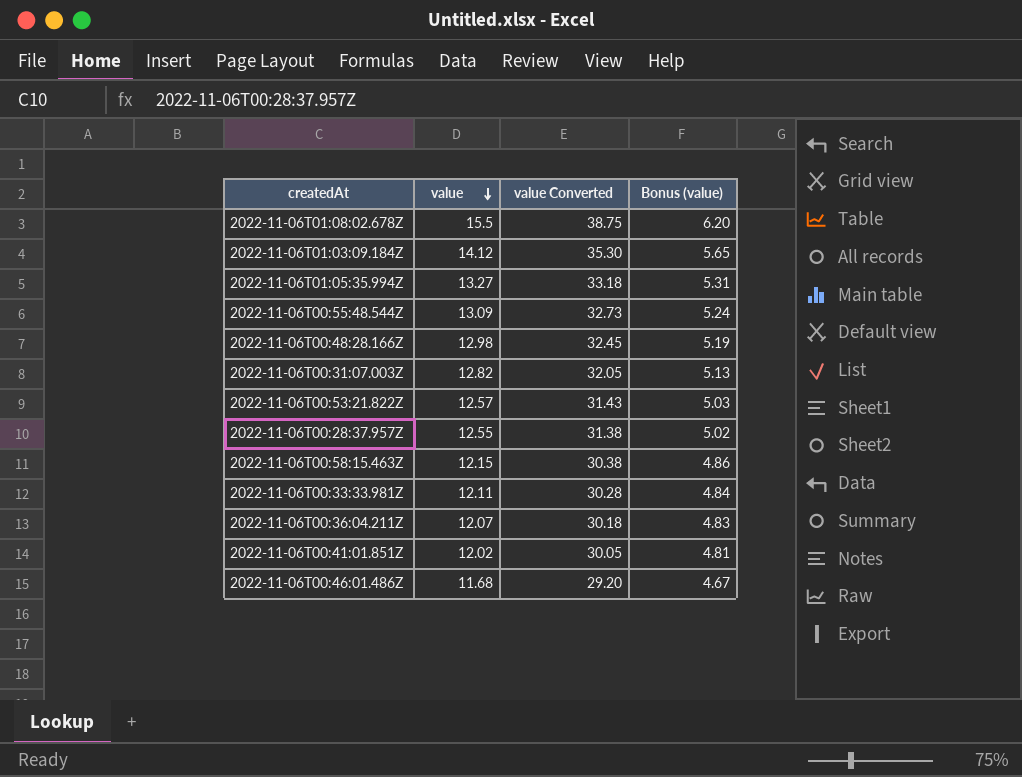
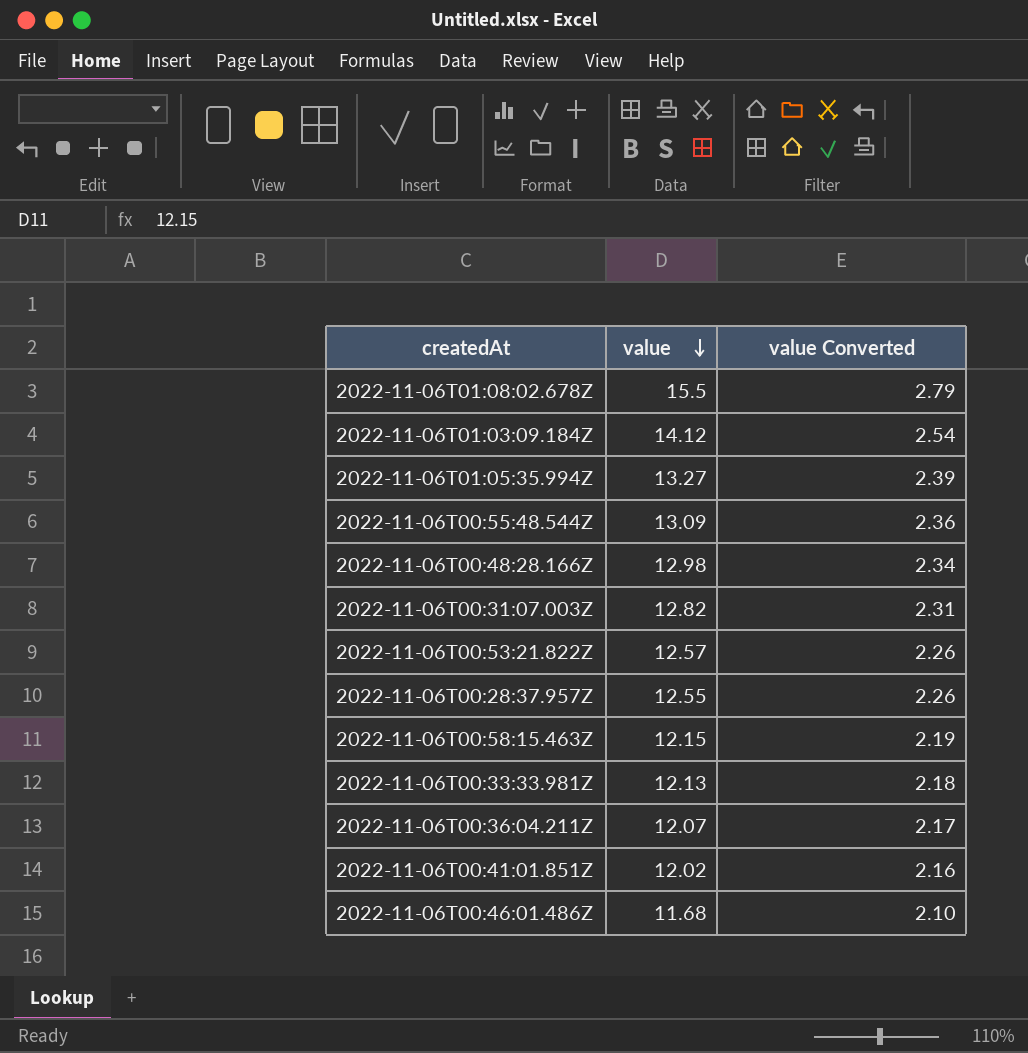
column Bonus (value) | formula: [value] * 0.4 -> none
column value Converted | formula: [value] * 2.5 -> [value] * 0.18
2022-11-06T00:33:33.981Z | value: 12.11 -> 12.13

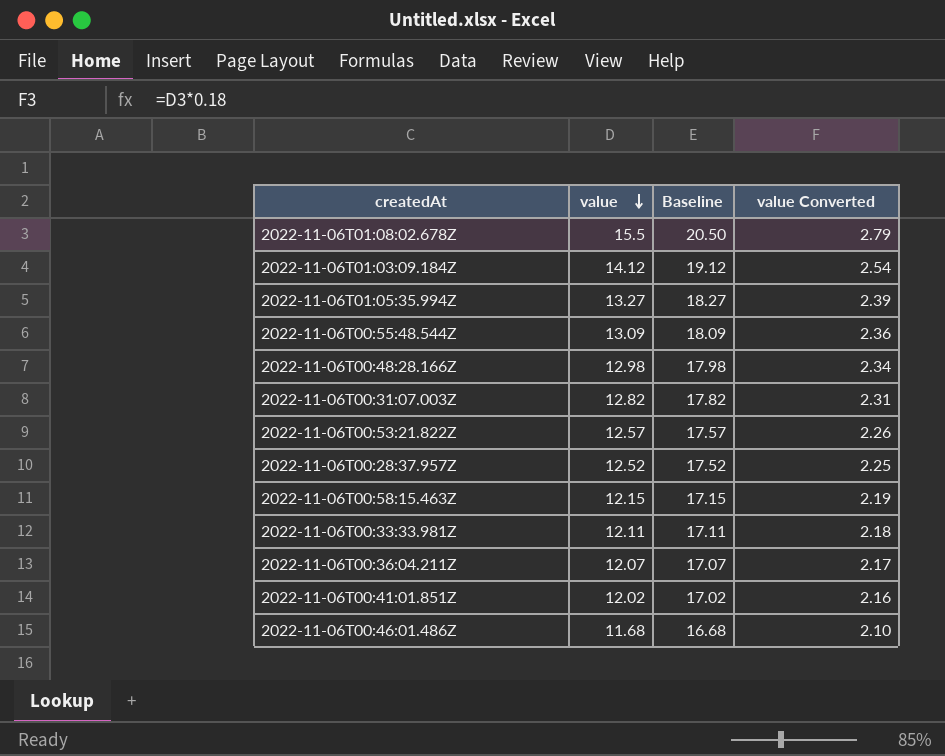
column Baseline | formula: none -> [value] + 5
2022-11-06T00:28:37.957Z | value: 12.55 -> 12.52
2022-11-06T00:28:37.957Z | value Converted: 2.26 -> 2.25
2022-11-06T00:33:33.981Z | value: 12.13 -> 12.11

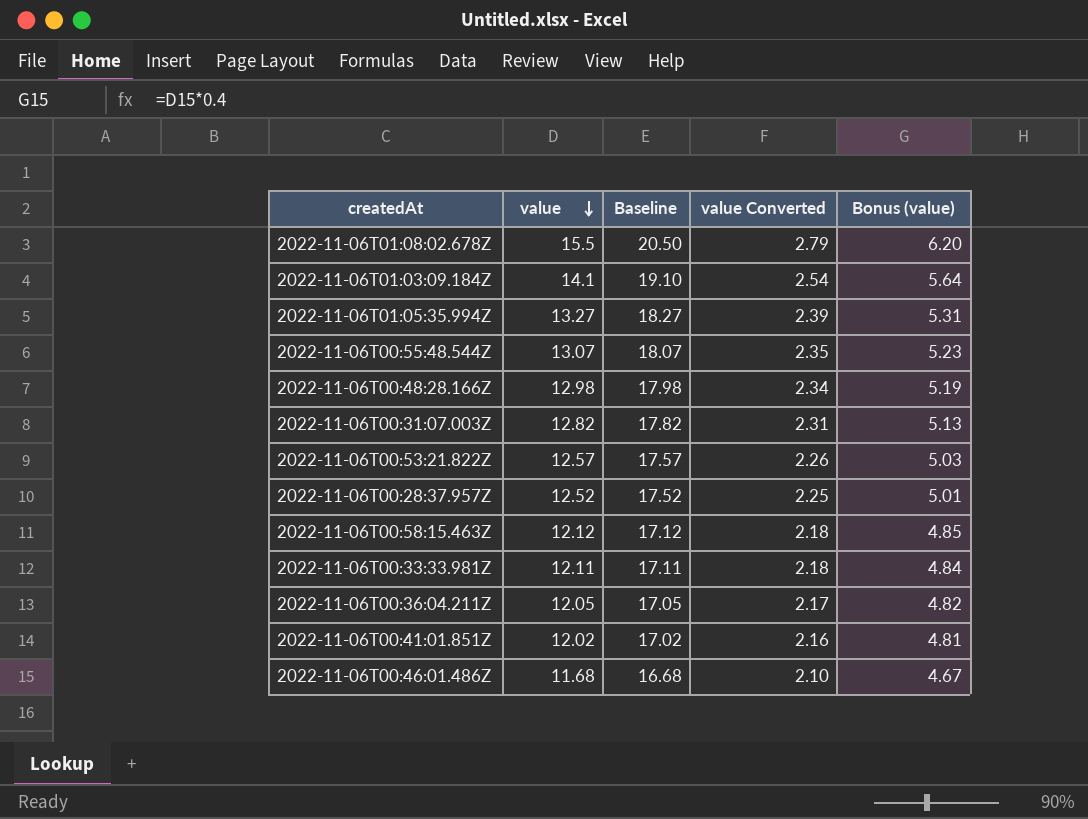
column Bonus (value) | formula: none -> [value] * 0.4
2022-11-06T01:03:09.184Z | value: 14.12 -> 14.1
2022-11-06T01:03:09.184Z | Baseline: 19.12 -> 19.10
2022-11-06T00:55:48.544Z | value: 13.09 -> 13.07
2022-11-06T00:55:48.544Z | Baseline: 18.09 -> 18.07
2022-11-06T00:55:48.544Z | value Converted: 2.36 -> 2.35
2022-11-06T00:58:15.463Z | value: 12.15 -> 12.12
2022-11-06T00:58:15.463Z | Baseline: 17.15 -> 17.12
2022-11-06T00:58:15.463Z | value Converted: 2.19 -> 2.18
2022-11-06T00:36:04.211Z | value: 12.07 -> 12.05
2022-11-06T00:36:04.211Z | Baseline: 17.07 -> 17.05

